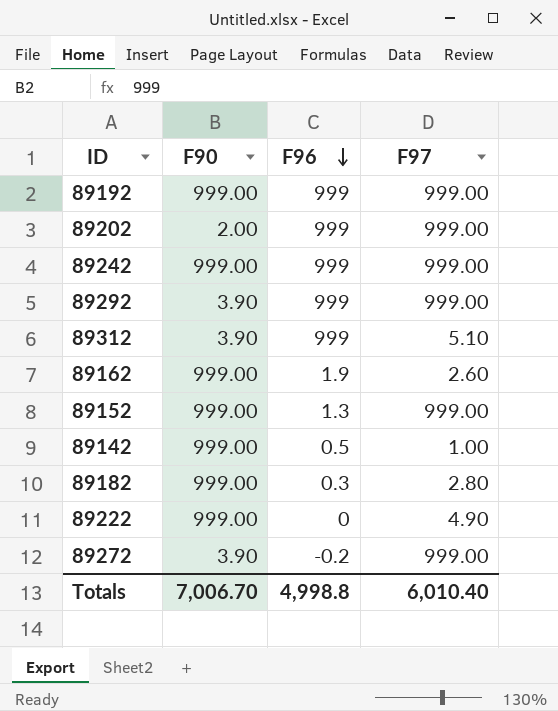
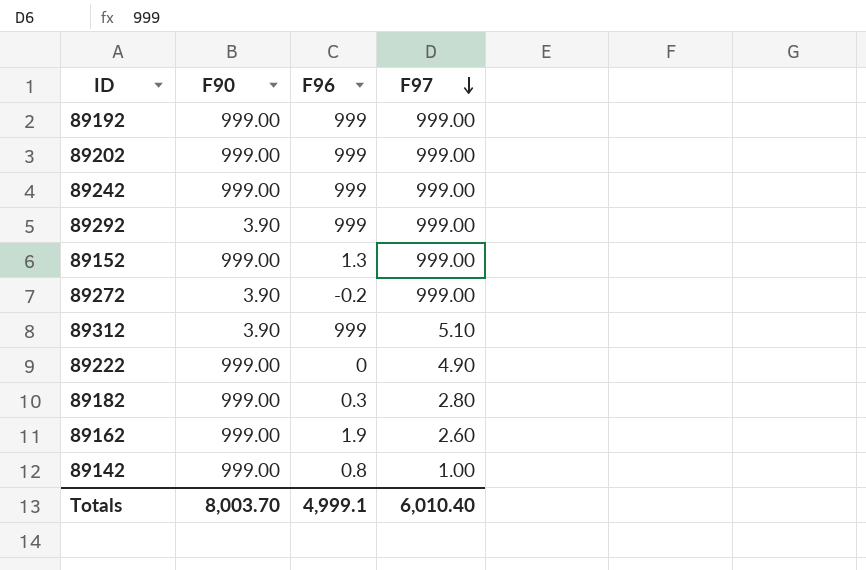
row order: F96 descending -> F97 descending
89202 | F90: 2.00 -> 999.00
89142 | F96: 0.5 -> 0.8
Totals | F90: 7,006.70 -> 8,003.70
Totals | F96: 4,998.8 -> 4,999.1

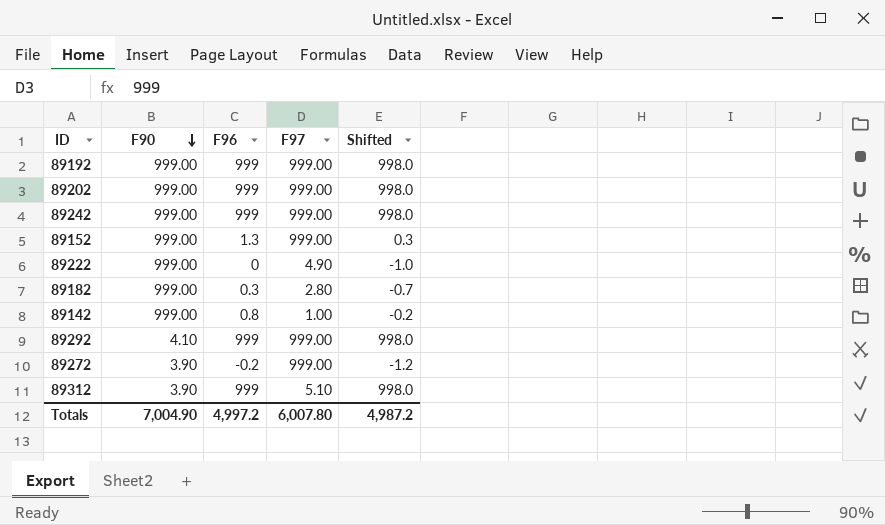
row order: F97 descending -> F90 descending
column Shifted | formula: none -> [F96] - 1
row 89162: 999.00 | 1.9 | 2.60 -> none
89292 | F90: 3.90 -> 4.10
Totals | F90: 8,003.70 -> 7,004.90
Totals | F96: 4,999.1 -> 4,997.2
Totals | F97: 6,010.40 -> 6,007.80

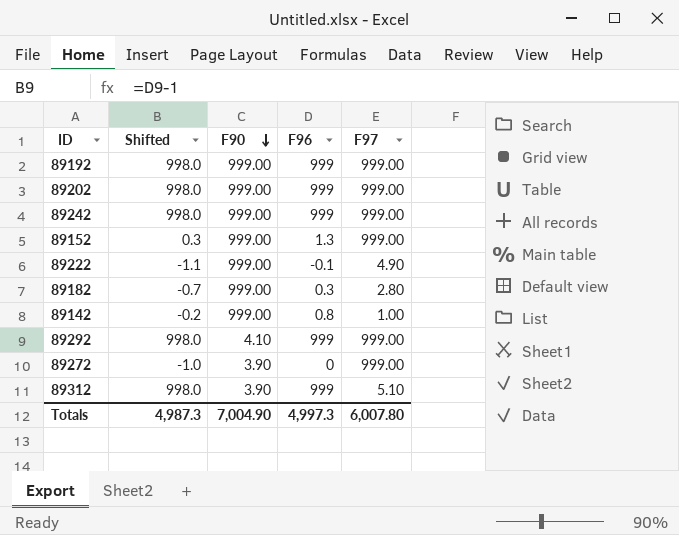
column Shifted | position: 5 -> 2
89222 | Shifted: -1.0 -> -1.1
89222 | F96: 0 -> -0.1
89272 | Shifted: -1.2 -> -1.0
89272 | F96: -0.2 -> 0
Totals | Shifted: 4,987.2 -> 4,987.3
Totals | F96: 4,997.2 -> 4,997.3

